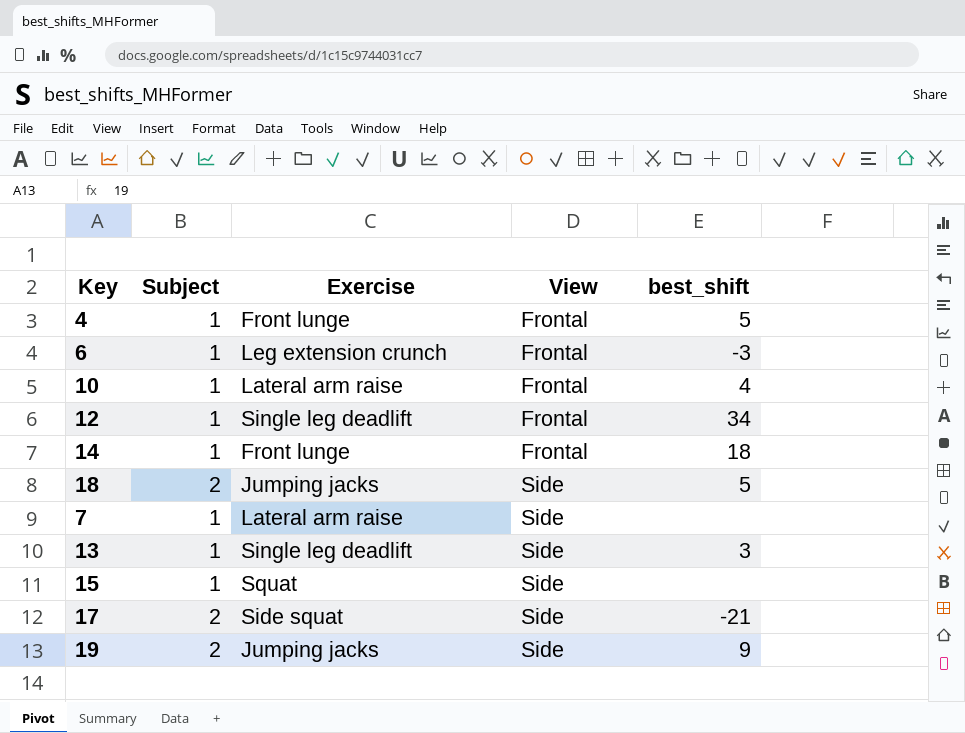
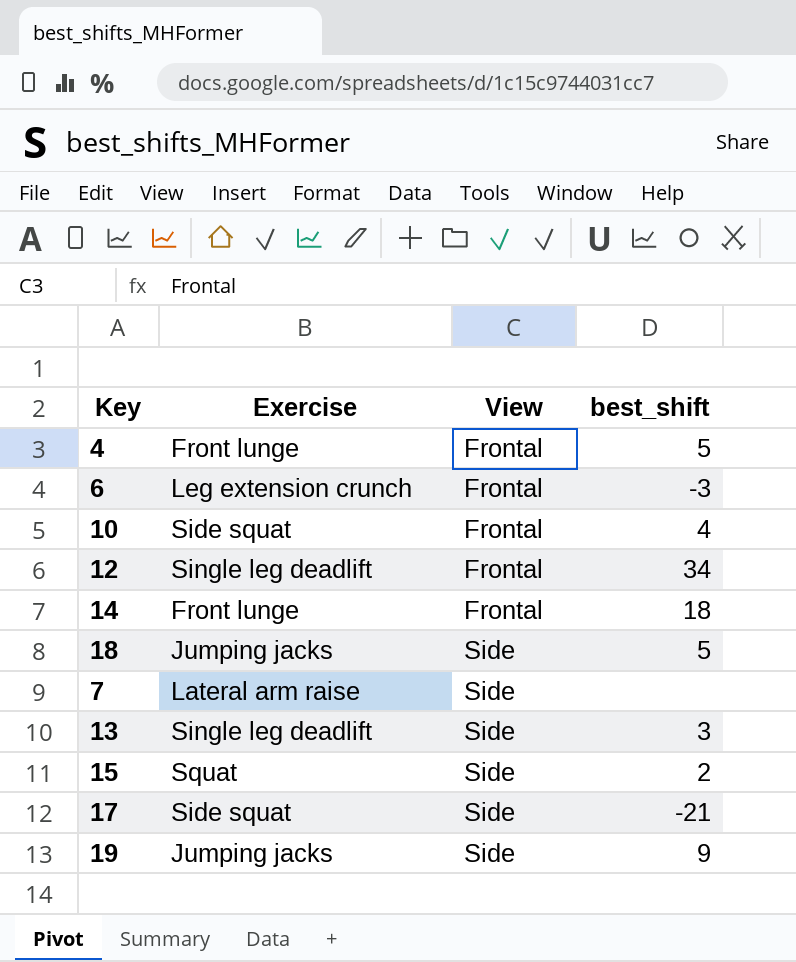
column Subject | position: 2 -> none
10 | Exercise: Lateral arm raise -> Side squat
15 | best_shift: none -> 2

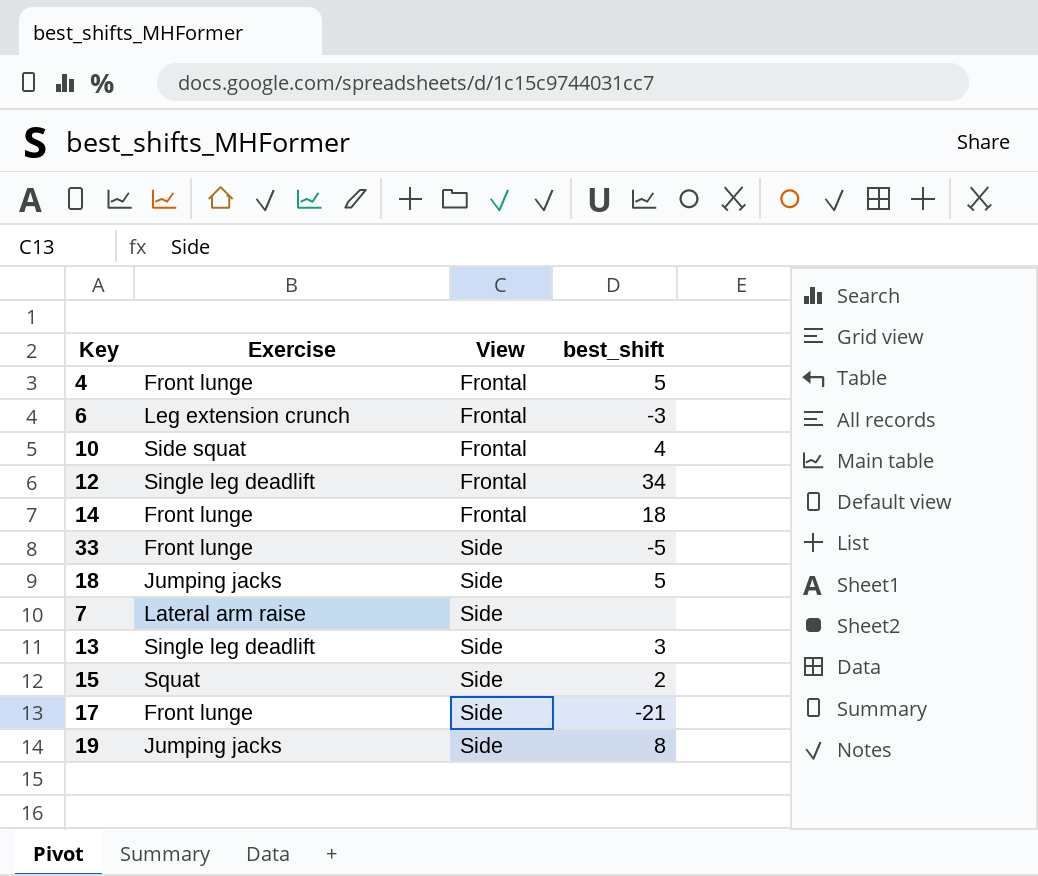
row 33: none -> Front lunge | Side | -5
17 | Exercise: Side squat -> Front lunge
19 | best_shift: 9 -> 8

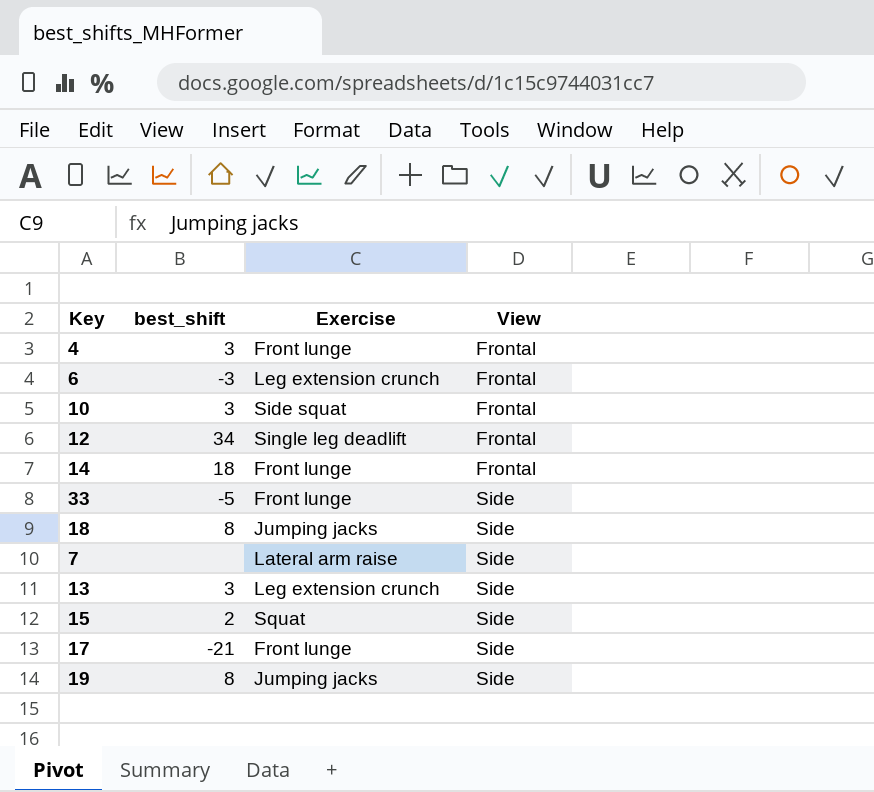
column best_shift | position: 4 -> 2
4 | best_shift: 5 -> 3
10 | best_shift: 4 -> 3
18 | best_shift: 5 -> 8
13 | Exercise: Single leg deadlift -> Leg extension crunch

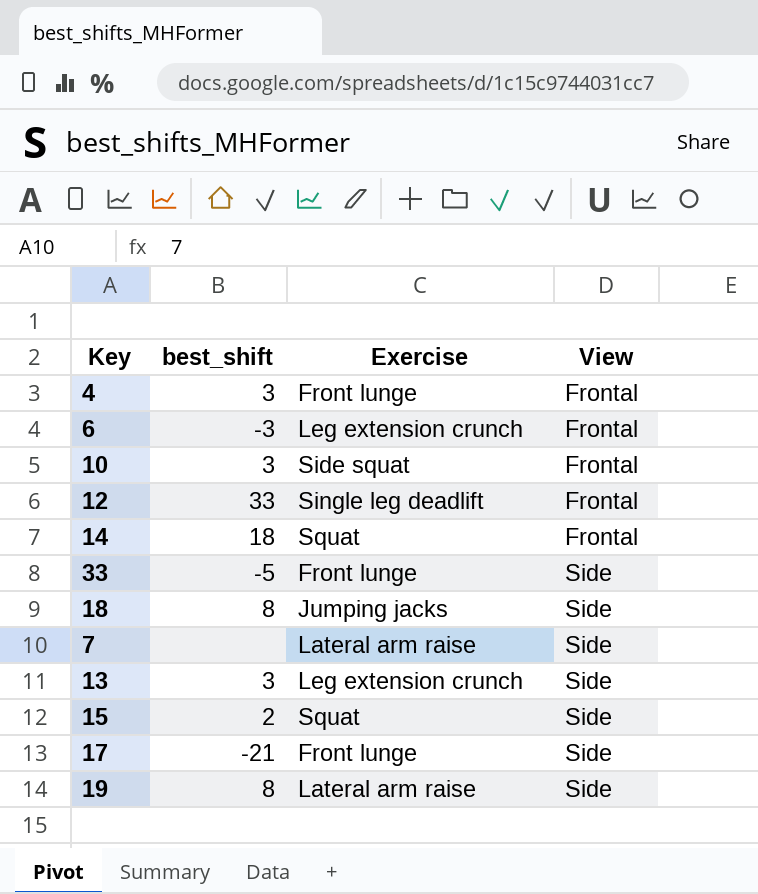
12 | best_shift: 34 -> 33
14 | Exercise: Front lunge -> Squat
19 | Exercise: Jumping jacks -> Lateral arm raise

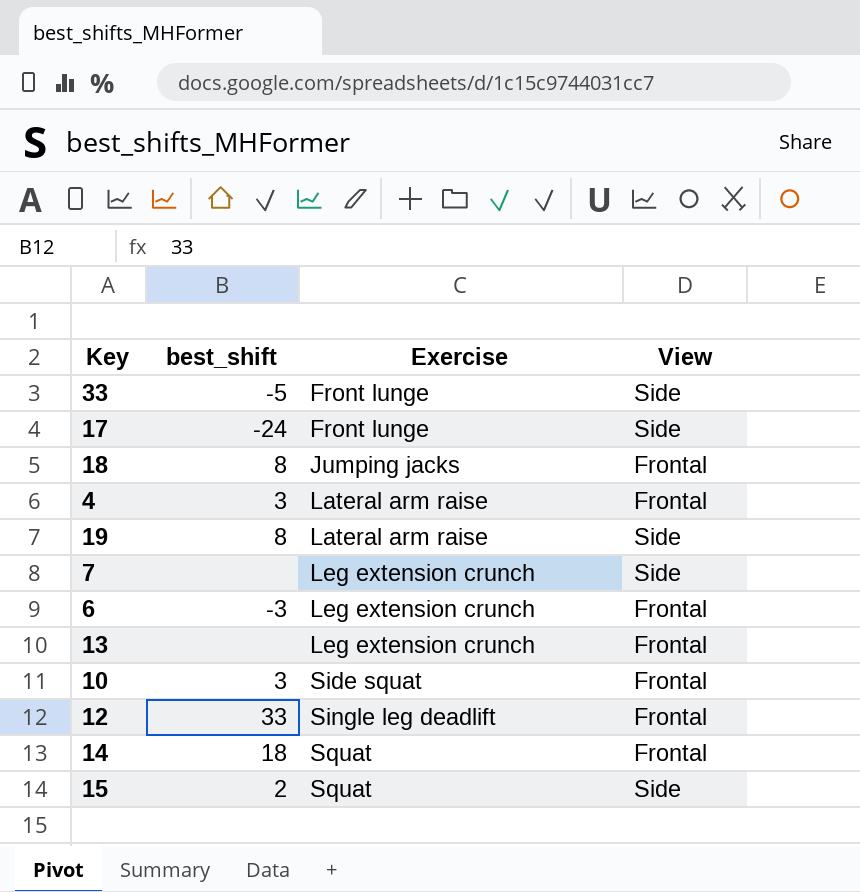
row order: View ascending -> Exercise ascending
17 | best_shift: -21 -> -24
18 | View: Side -> Frontal
4 | Exercise: Front lunge -> Lateral arm raise
7 | Exercise: Lateral arm raise -> Leg extension crunch
13 | best_shift: 3 -> none
13 | View: Side -> Frontal

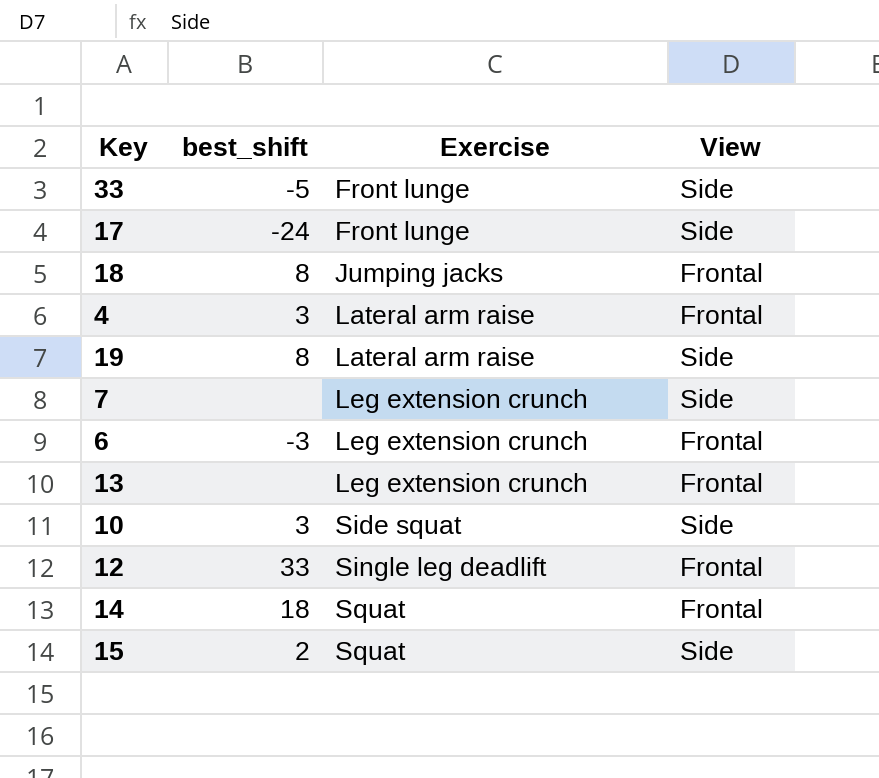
10 | View: Frontal -> Side

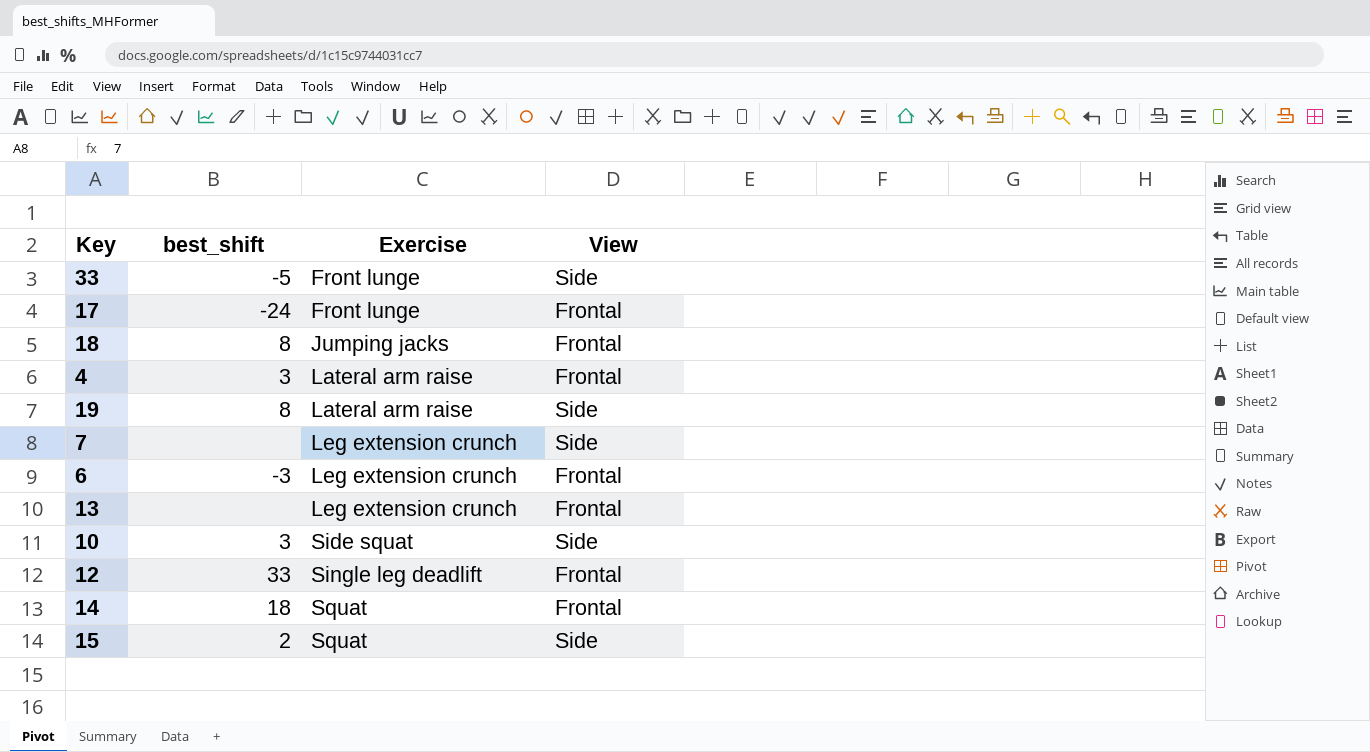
17 | View: Side -> Frontal

